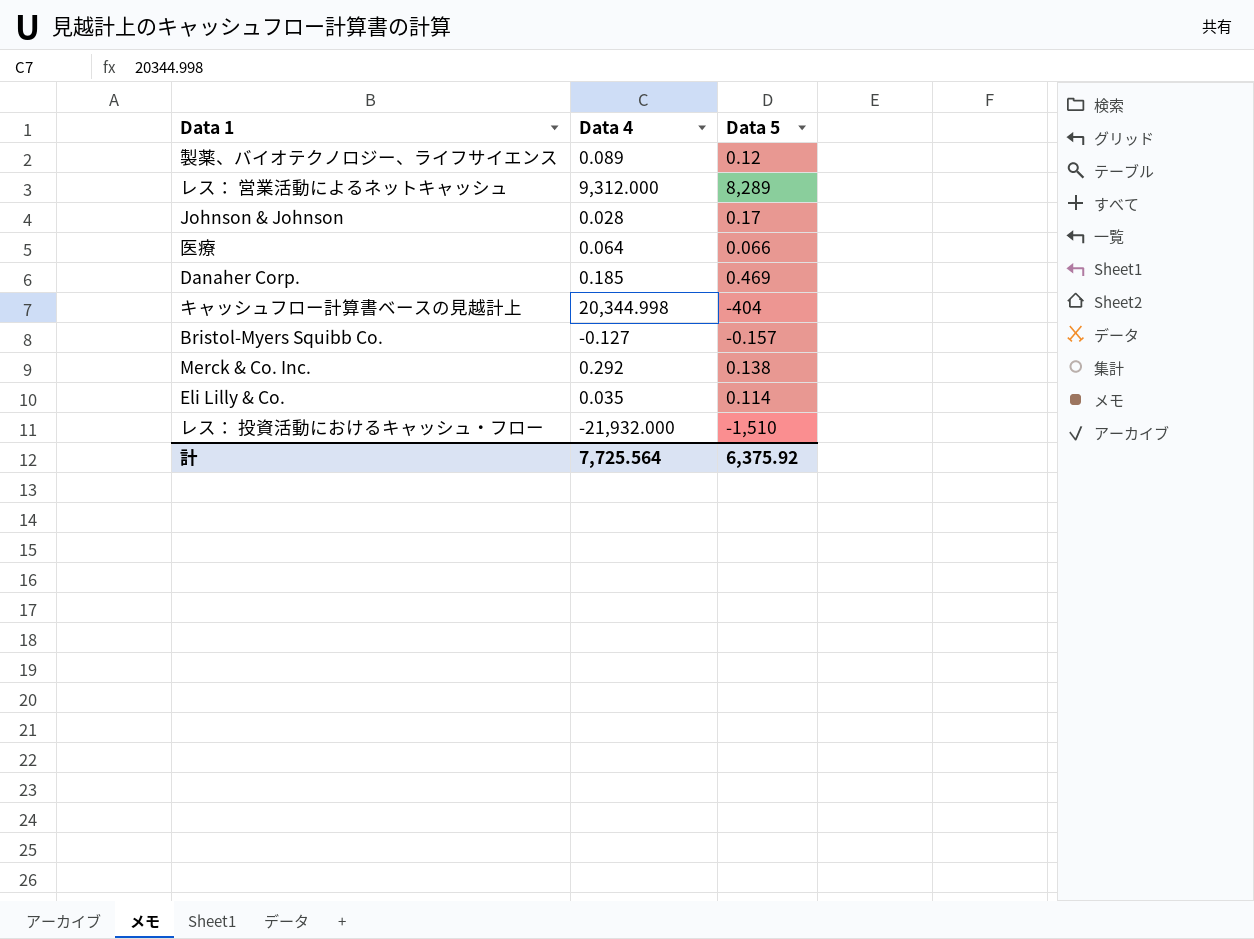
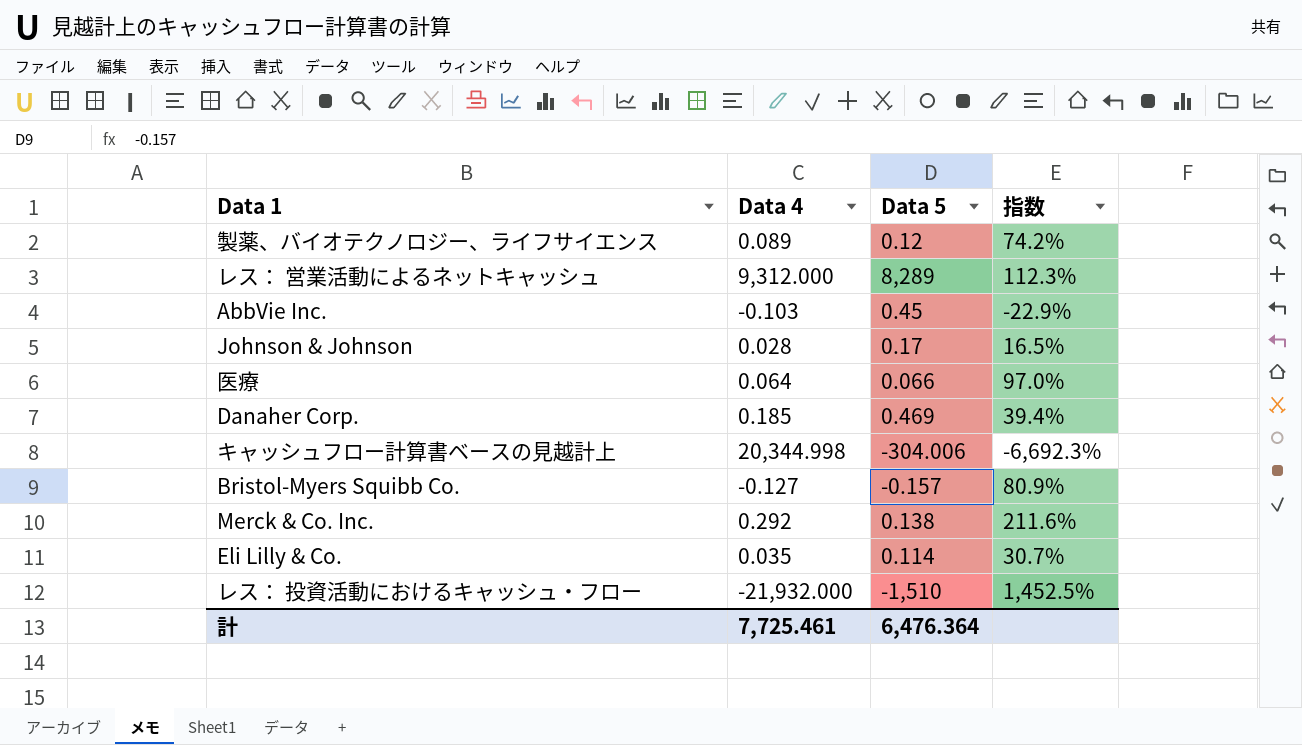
column 指数 | formula: none -> [Data 4] / [Data 5]
row AbbVie Inc.: none -> -0.103 | 0.45 | -22.9%
キャッシュフロー計算書ベースの見越計上 | Data 5: -404 -> -304.006
計 | Data 4: 7,725.564 -> 7,725.461
計 | Data 5: 6,375.92 -> 6,476.364

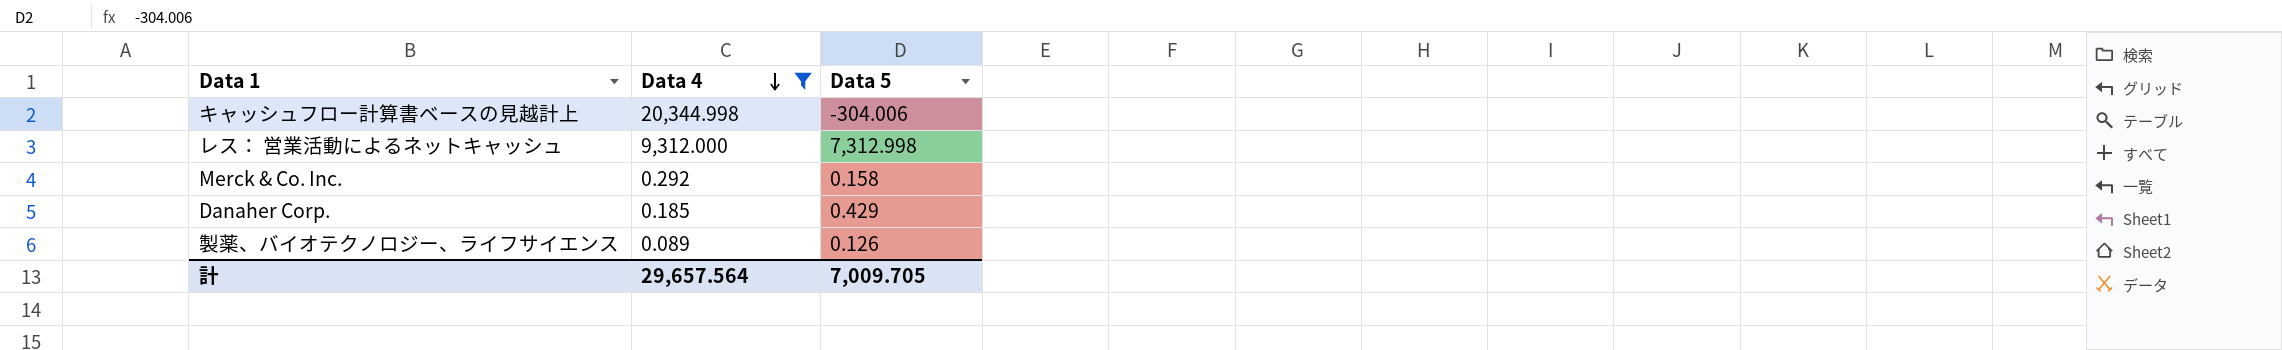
filter: none -> Data 4 >= 0.089
row order: none -> Data 4 descending
column 指数 | formula: [Data 4] / [Data 5] -> none
レス： 営業活動によるネットキャッシュ | Data 5: 8,289 -> 7,312.998
Merck & Co. Inc. | Data 5: 0.138 -> 0.158
Danaher Corp. | Data 5: 0.469 -> 0.429
製薬、バイオテクノロジー、ライフサイエンス | Data 5: 0.12 -> 0.126
計 | Data 4: 7,725.461 -> 29,657.564
計 | Data 5: 6,476.364 -> 7,009.705

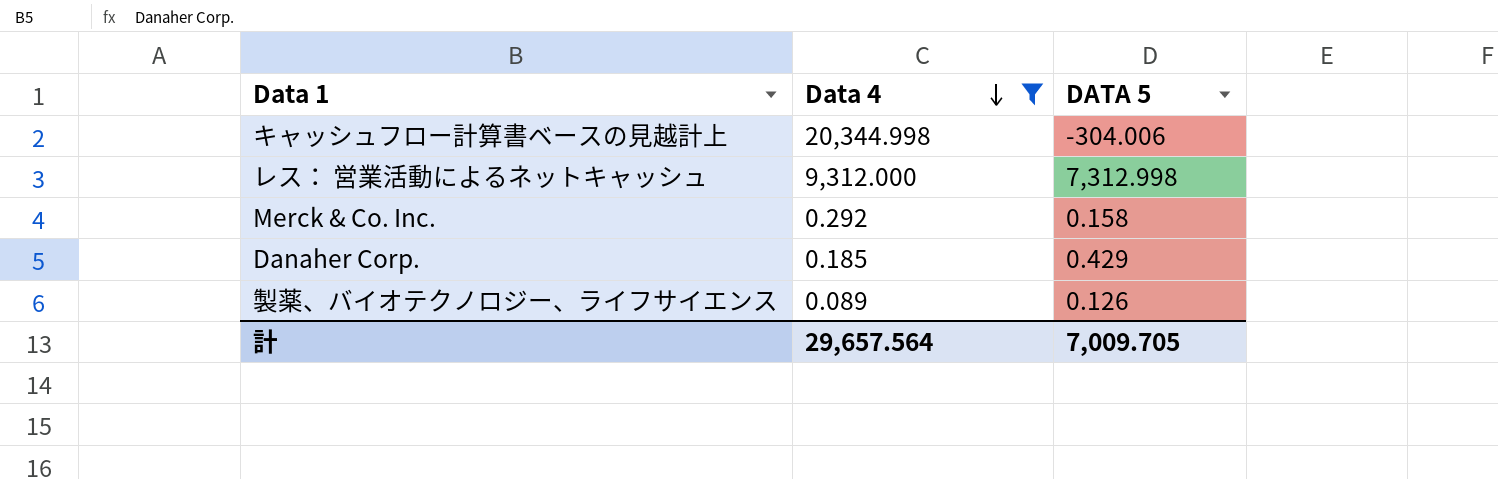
column name: Data 5 -> DATA 5

